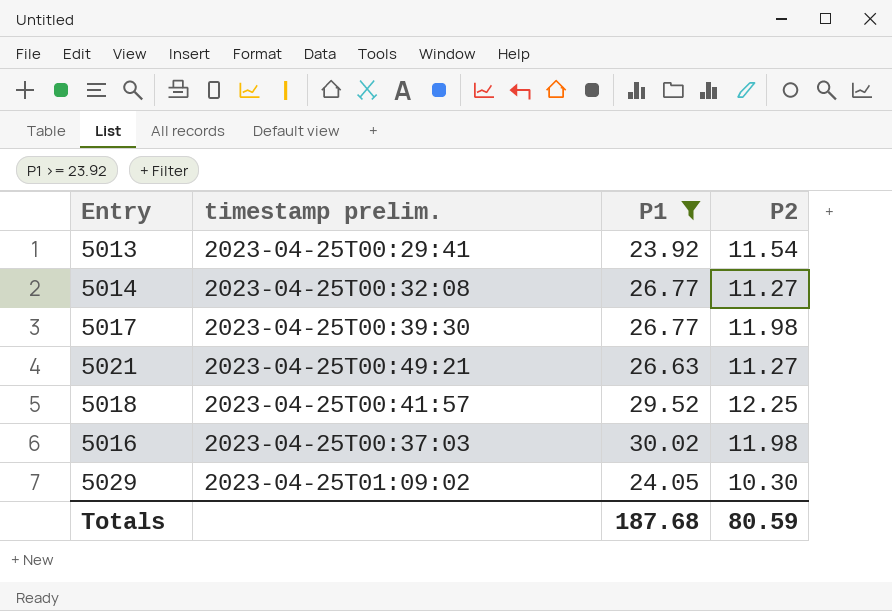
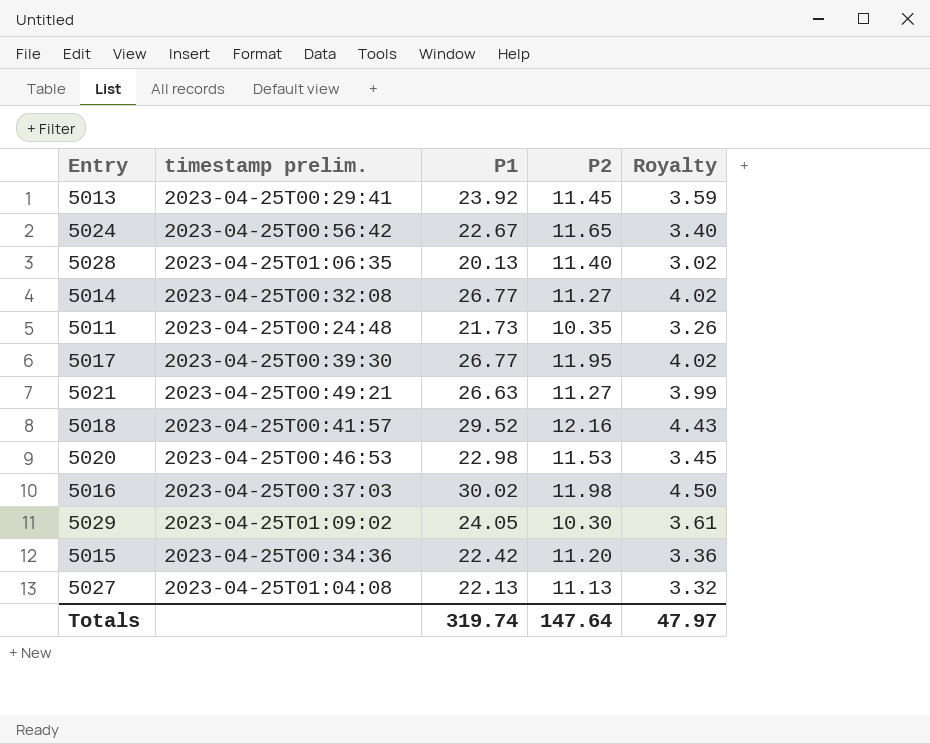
filter: P1 >= 23.92 -> none
column Royalty | formula: none -> [P1] * 0.15
5013 | P2: 11.54 -> 11.45
5017 | P2: 11.98 -> 11.95
5018 | P2: 12.25 -> 12.16
Totals | P1: 187.68 -> 319.74
Totals | P2: 80.59 -> 147.64

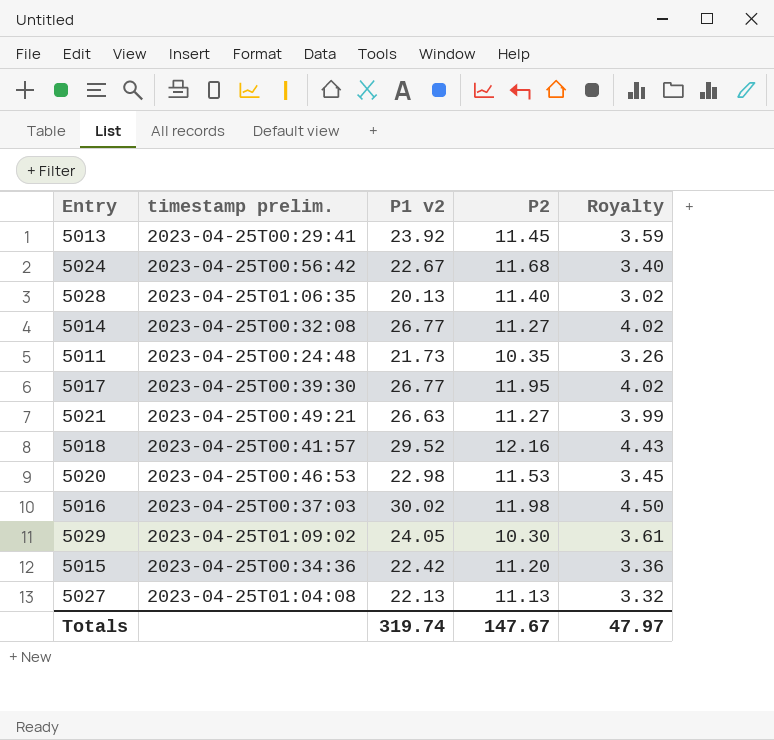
column name: P1 -> P1 v2
5024 | P2: 11.65 -> 11.68
Totals | P2: 147.64 -> 147.67

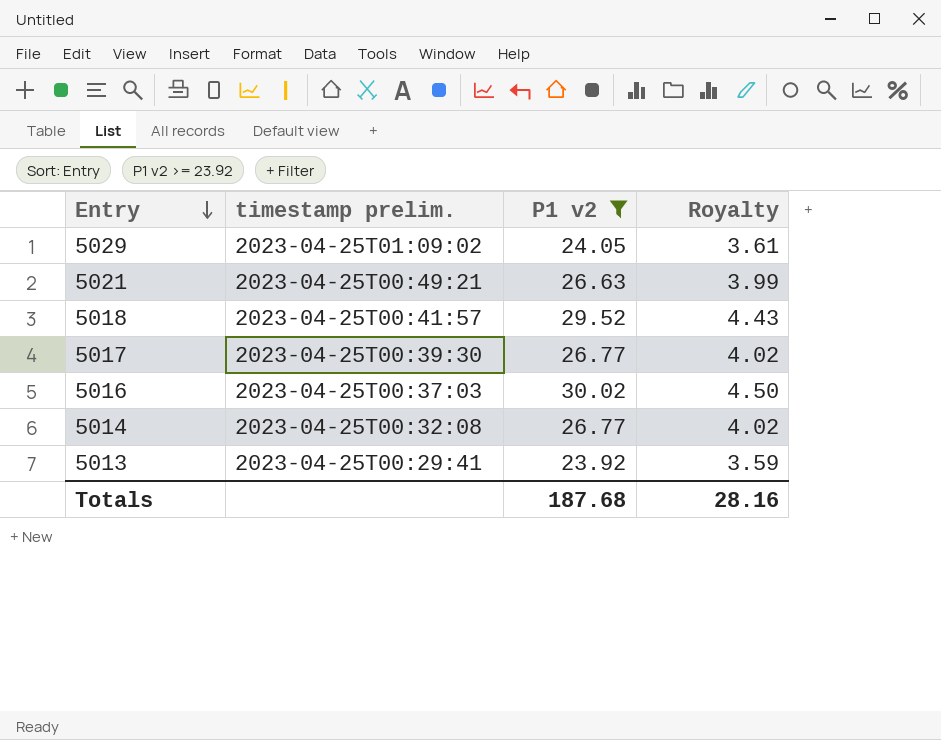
filter: none -> P1 v2 >= 23.92
row order: none -> Entry descending
column P2 | position: 4 -> none
Totals | P1 v2: 319.74 -> 187.68
Totals | Royalty: 47.97 -> 28.16

